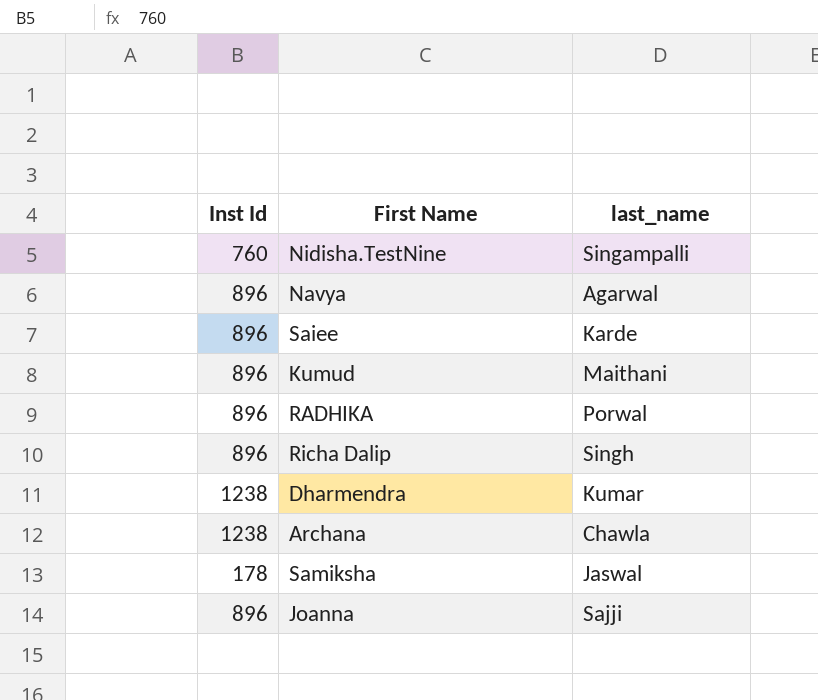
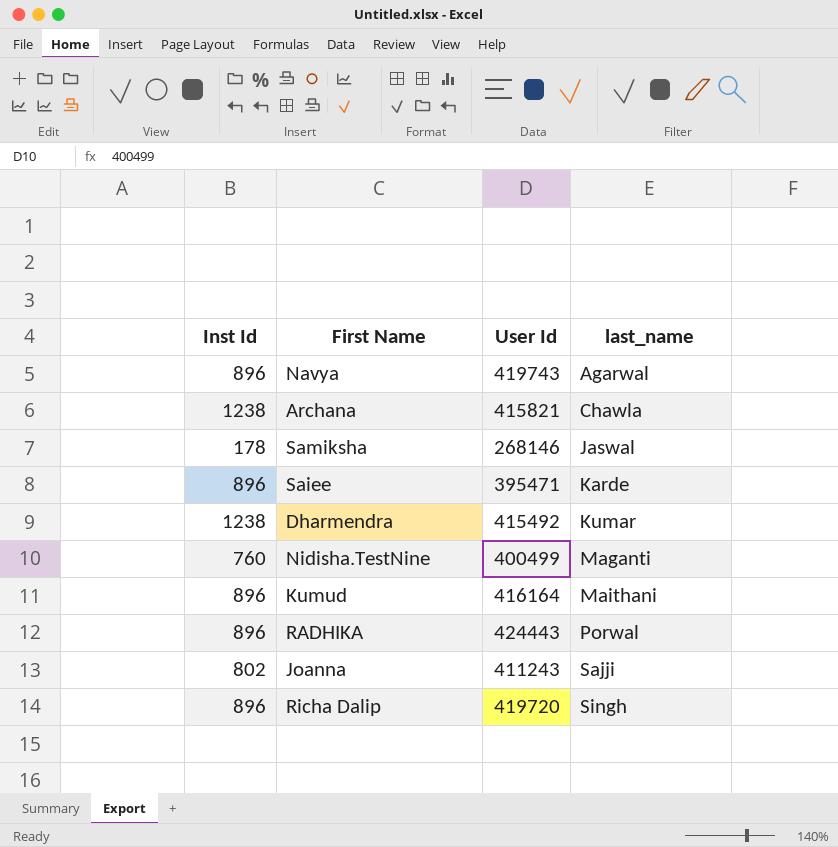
row order: none -> last_name ascending
column User Id | position: none -> 3
Nidisha.TestNine | last_name: Singampalli -> Maganti
Joanna | Inst Id: 896 -> 802

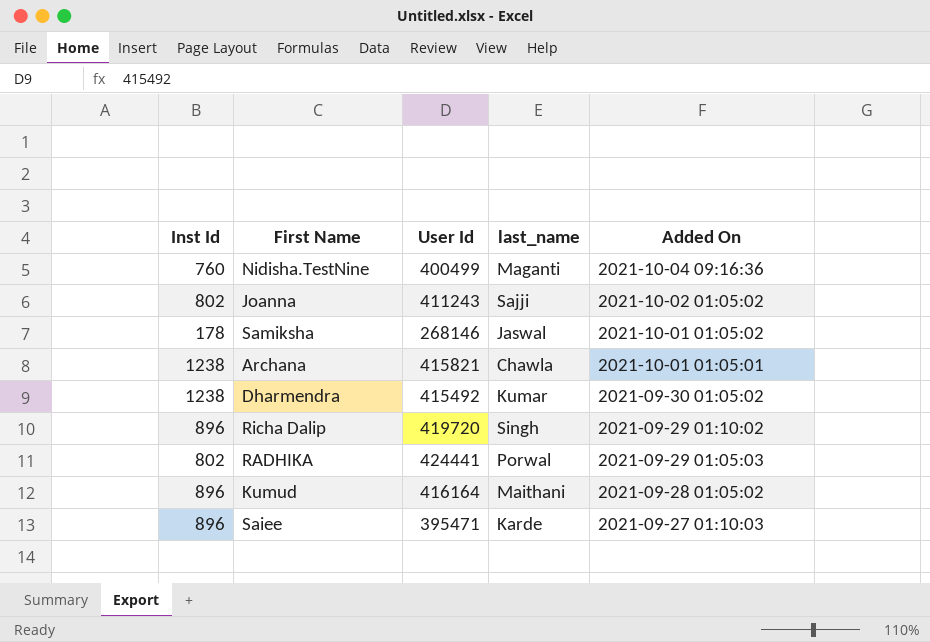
row order: last_name ascending -> Added On descending
column Added On | position: none -> 5
row Navya: 896 | 419743 | Agarwal -> none
RADHIKA | Inst Id: 896 -> 802
RADHIKA | User Id: 424443 -> 424441

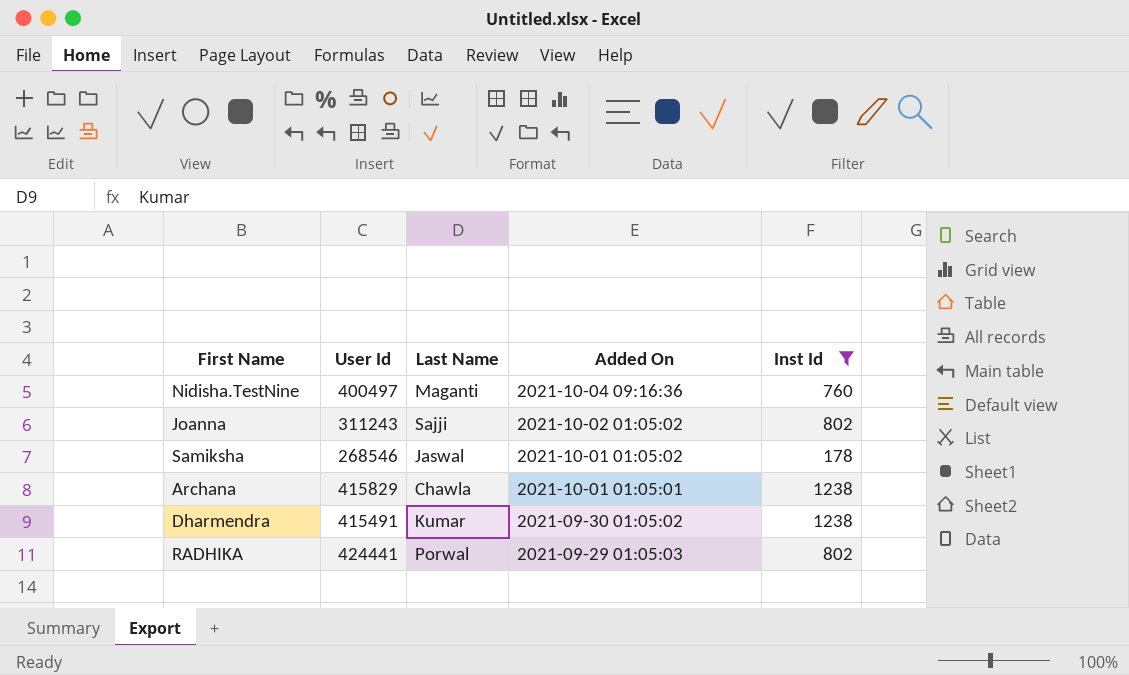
filter: none -> Inst Id != 896
column name: last_name -> Last Name
column Inst Id | position: 1 -> 5
Nidisha.TestNine | User Id: 400499 -> 400497
Joanna | User Id: 411243 -> 311243
Samiksha | User Id: 268146 -> 268546
Archana | User Id: 415821 -> 415829
Dharmendra | User Id: 415492 -> 415491

